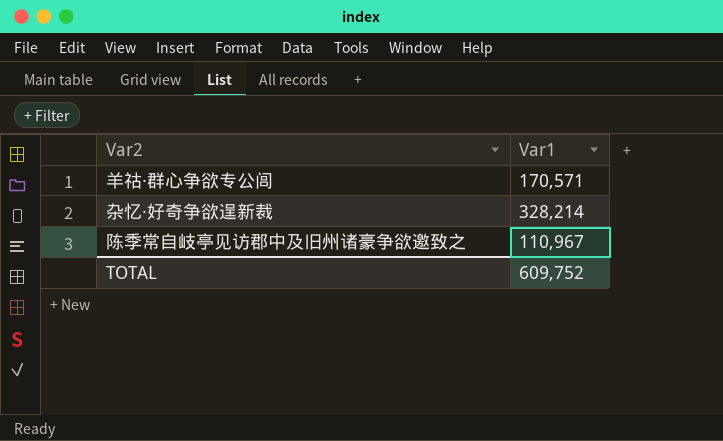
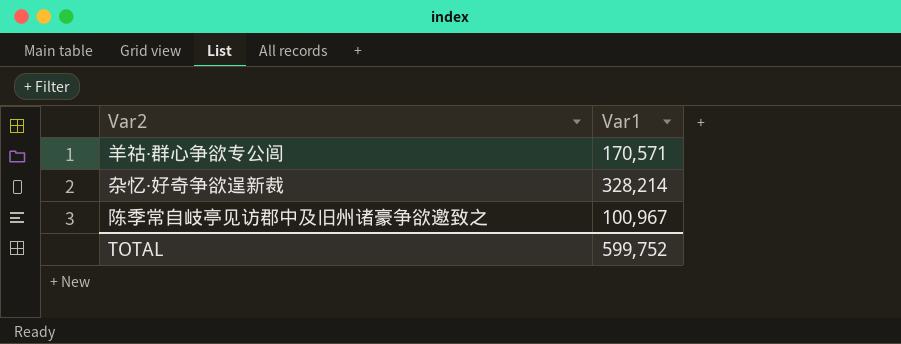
陈季常自岐亭见访郡中及旧州诸豪争欲邀致之 | Var1: 110,967 -> 100,967
TOTAL | Var1: 609,752 -> 599,752

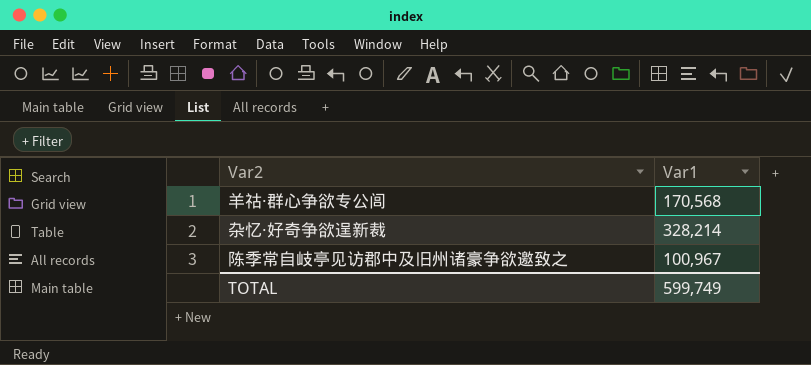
羊祜·群心争欲专公闾 | Var1: 170,571 -> 170,568
TOTAL | Var1: 599,752 -> 599,749

